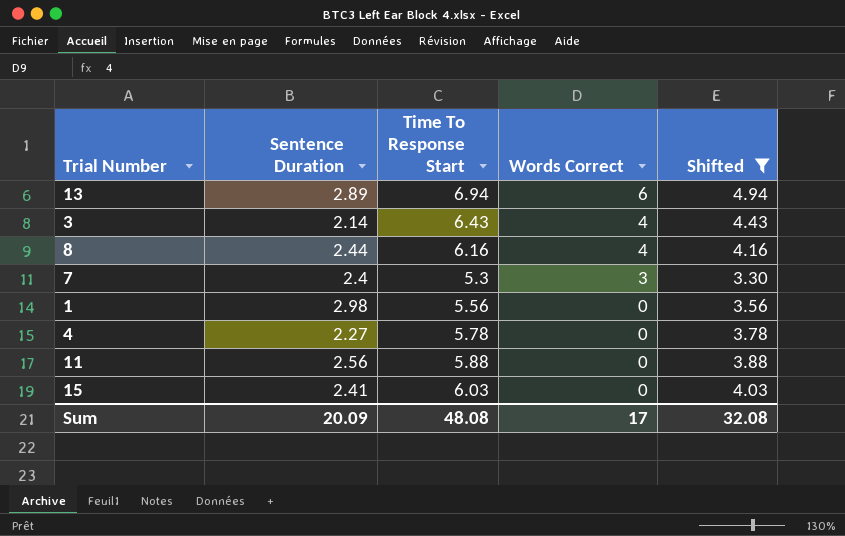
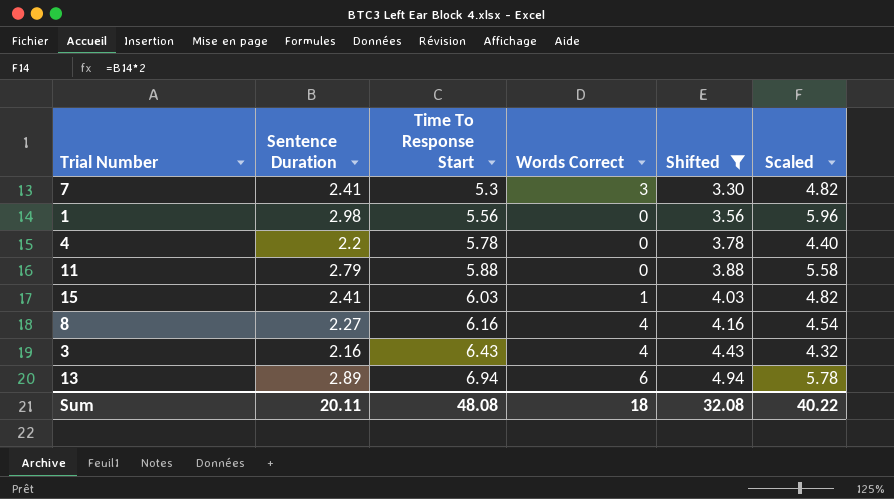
row order: Words Correct descending -> Time To Response Start ascending
column Scaled | formula: none -> [Sentence Duration] * 2
7 | Sentence Duration: 2.4 -> 2.41
4 | Sentence Duration: 2.27 -> 2.2
11 | Sentence Duration: 2.56 -> 2.79
15 | Words Correct: 0 -> 1
8 | Sentence Duration: 2.44 -> 2.27
3 | Sentence Duration: 2.14 -> 2.16
Sum | Sentence Duration: 20.09 -> 20.11
Sum | Words Correct: 17 -> 18

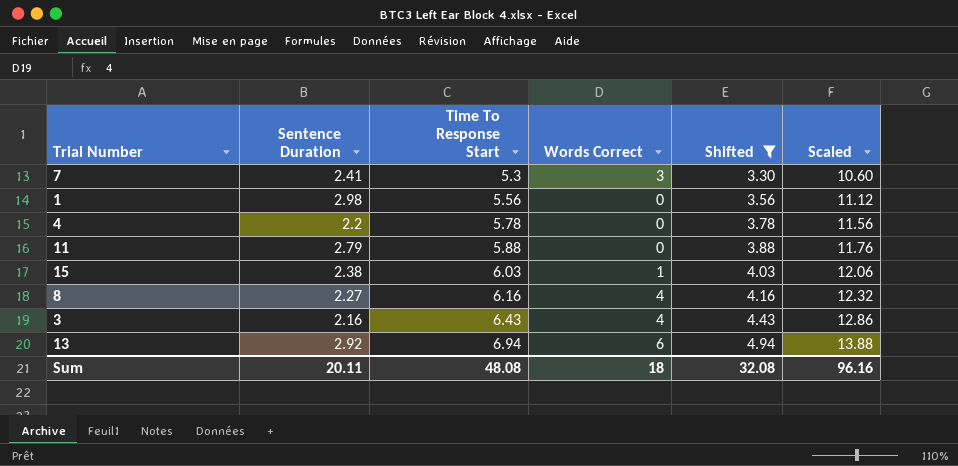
column Scaled | formula: [Sentence Duration] * 2 -> [Time To Response Start] * 2
15 | Sentence Duration: 2.41 -> 2.38
13 | Sentence Duration: 2.89 -> 2.92
Sum | Scaled: 40.22 -> 96.16

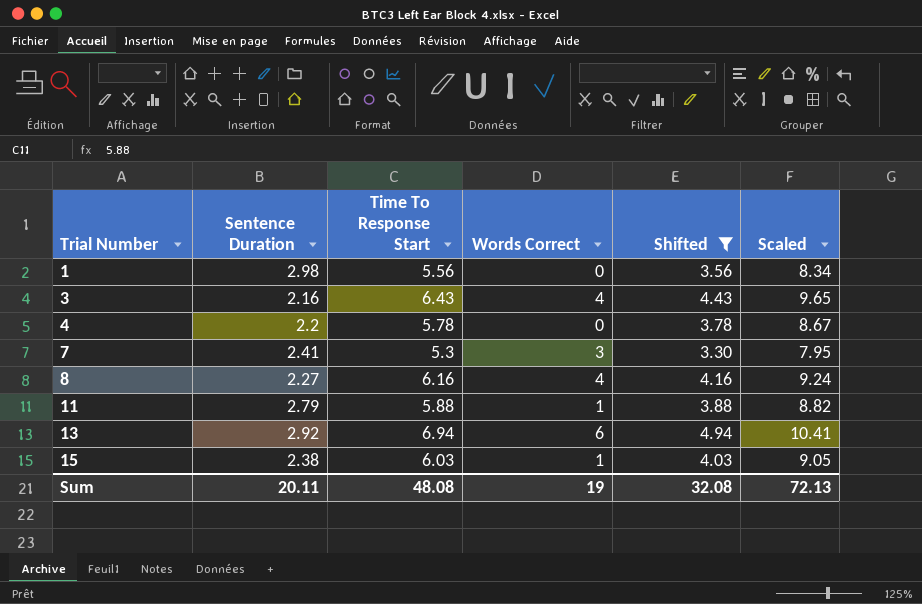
row order: Time To Response Start ascending -> Trial Number ascending
column Scaled | formula: [Time To Response Start] * 2 -> [Time To Response Start] * 1.5
11 | Words Correct: 0 -> 1
Sum | Words Correct: 18 -> 19
Sum | Scaled: 96.16 -> 72.13

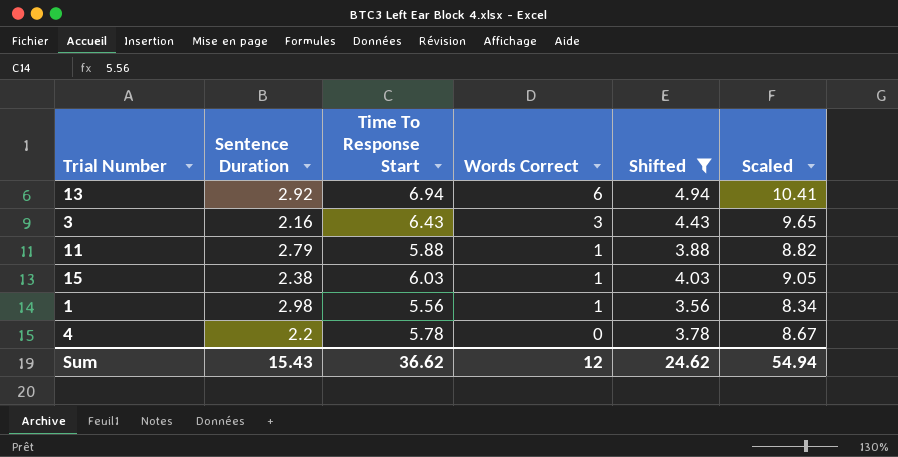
row order: Trial Number ascending -> Words Correct descending
row 7: 2.41 | 5.3 | 3 | 3.30 | 7.95 -> none
row 8: 2.27 | 6.16 | 4 | 4.16 | 9.24 -> none
3 | Words Correct: 4 -> 3
1 | Words Correct: 0 -> 1
Sum | Sentence Duration: 20.11 -> 15.43
Sum | Time To Response Start: 48.08 -> 36.62
Sum | Words Correct: 19 -> 12
Sum | Shifted: 32.08 -> 24.62
Sum | Scaled: 72.13 -> 54.94

